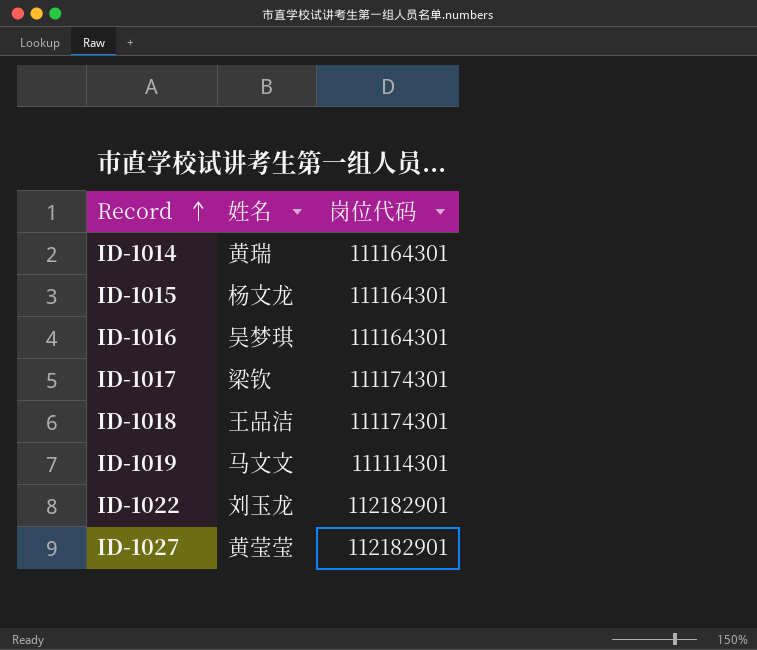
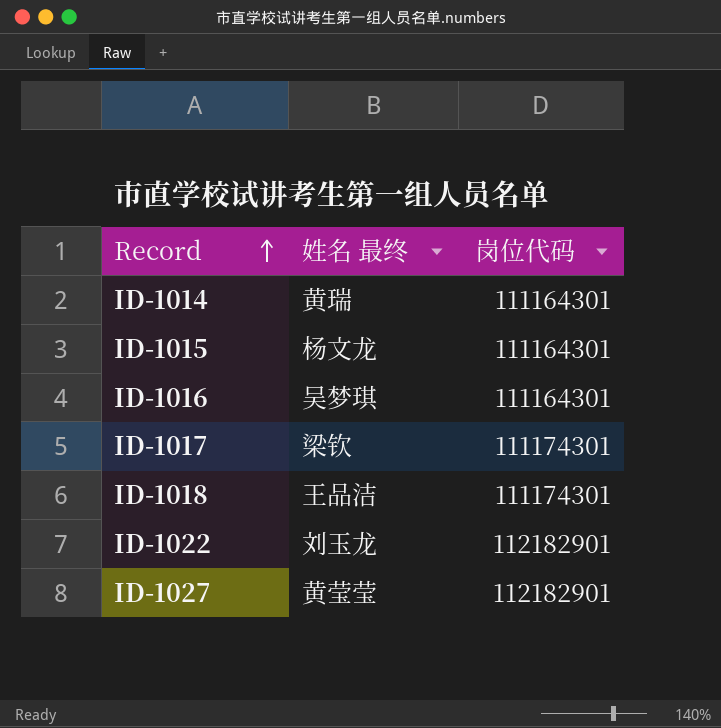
column name: 姓名 -> 姓名 最终
row ID-1019: 马文文 | 111114301 -> none

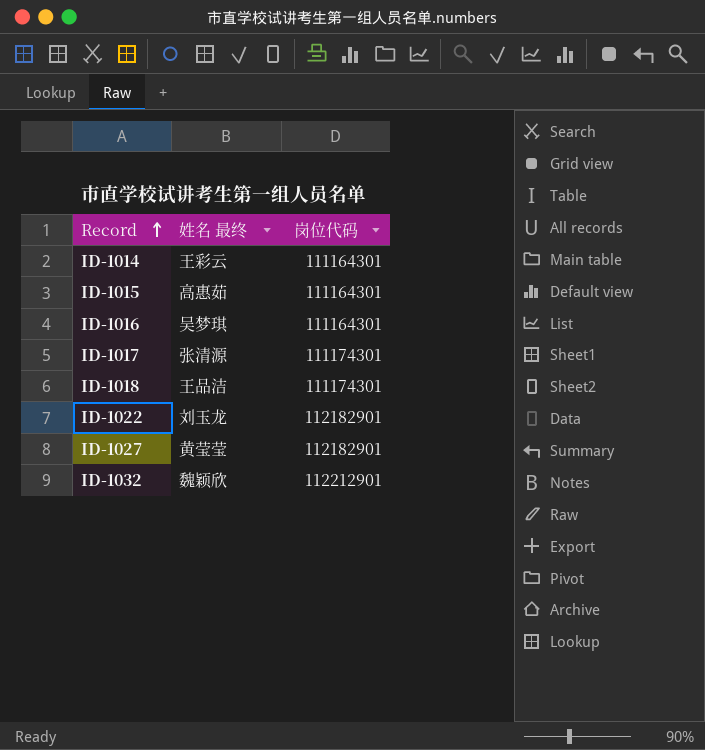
ID-1014 | 姓名 最终: 黄瑞 -> 王彩云
ID-1015 | 姓名 最终: 杨文龙 -> 高惠茹
ID-1017 | 姓名 最终: 梁钦 -> 张清源
row ID-1032: none -> 魏颖欣 | 112212901

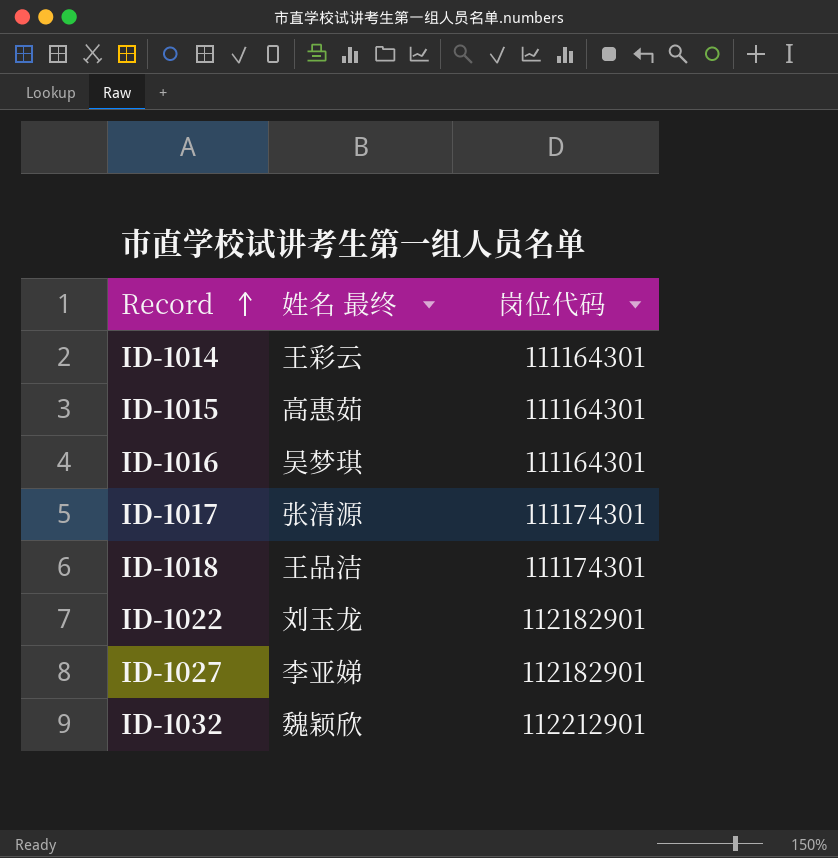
ID-1027 | 姓名 最终: 黄莹莹 -> 李亚娣

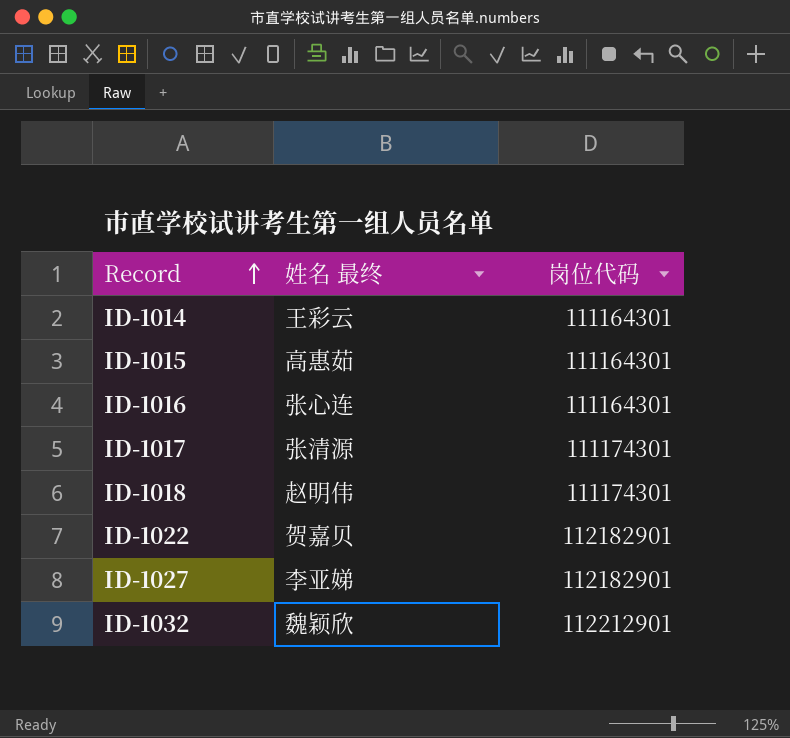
ID-1016 | 姓名 最终: 吴梦琪 -> 张心连
ID-1018 | 姓名 最终: 王品洁 -> 赵明伟
ID-1022 | 姓名 最终: 刘玉龙 -> 贺嘉贝

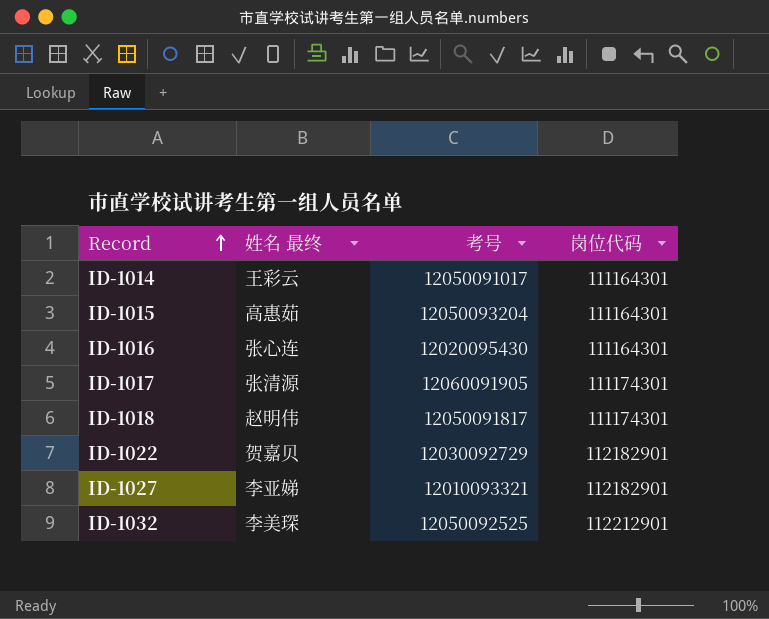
column 考号 | position: none -> 3
ID-1032 | 姓名 最终: 魏颖欣 -> 李美琛

